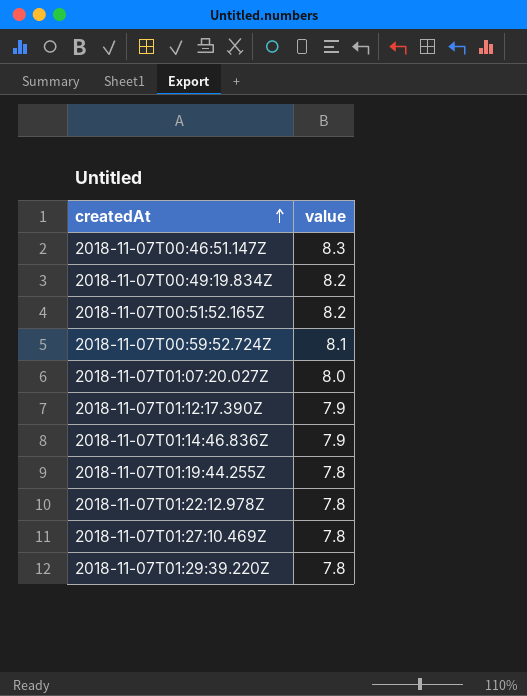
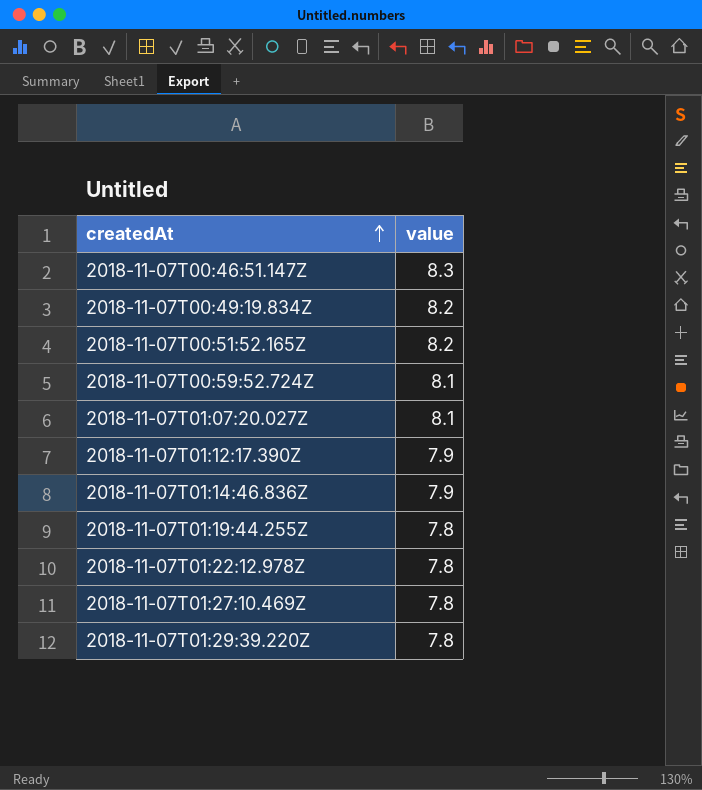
2018-11-07T01:07:20.027Z | value: 8.0 -> 8.1

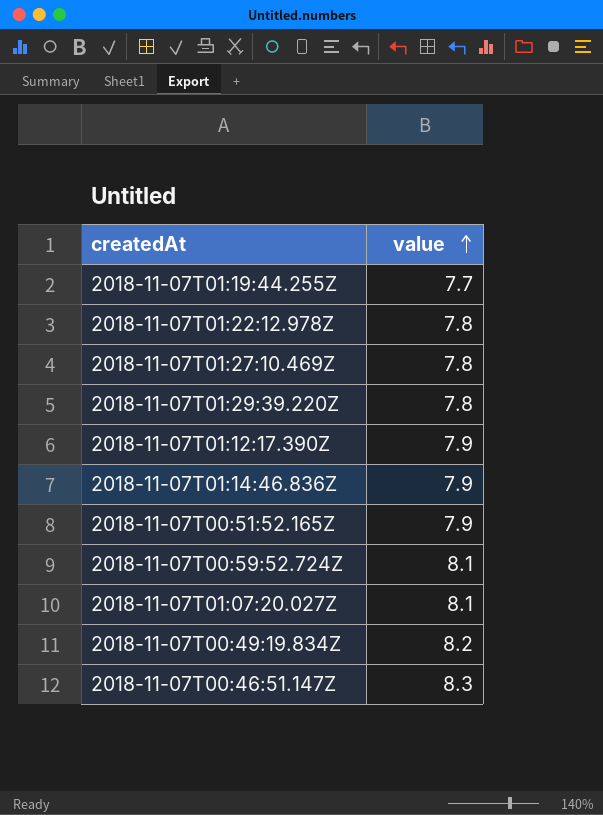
row order: createdAt ascending -> value ascending
2018-11-07T01:19:44.255Z | value: 7.8 -> 7.7
2018-11-07T00:51:52.165Z | value: 8.2 -> 7.9

